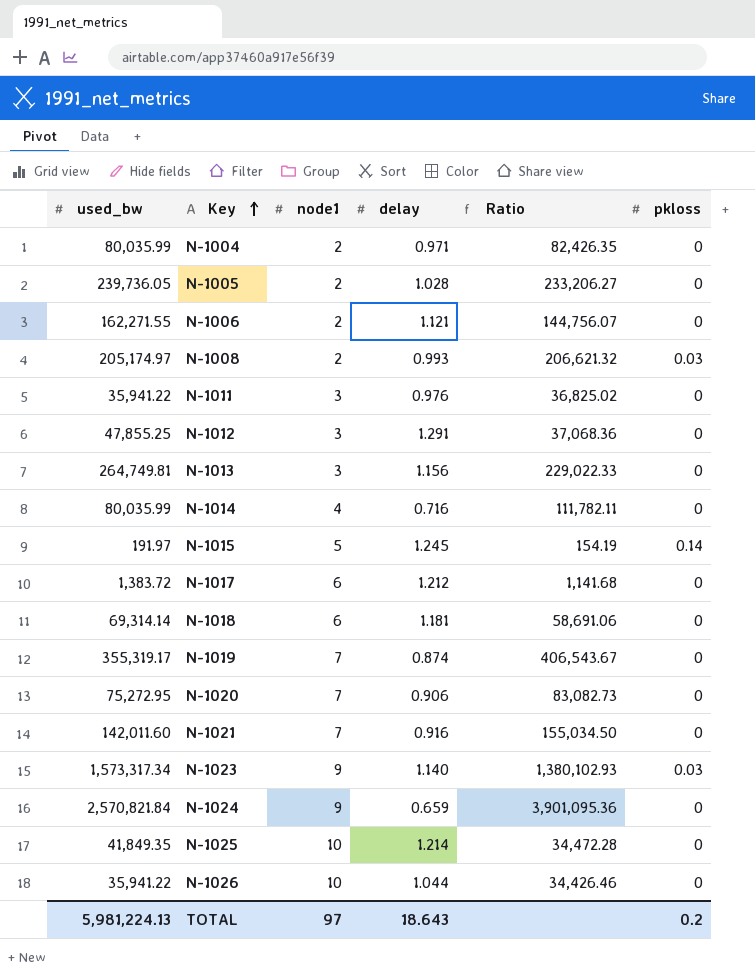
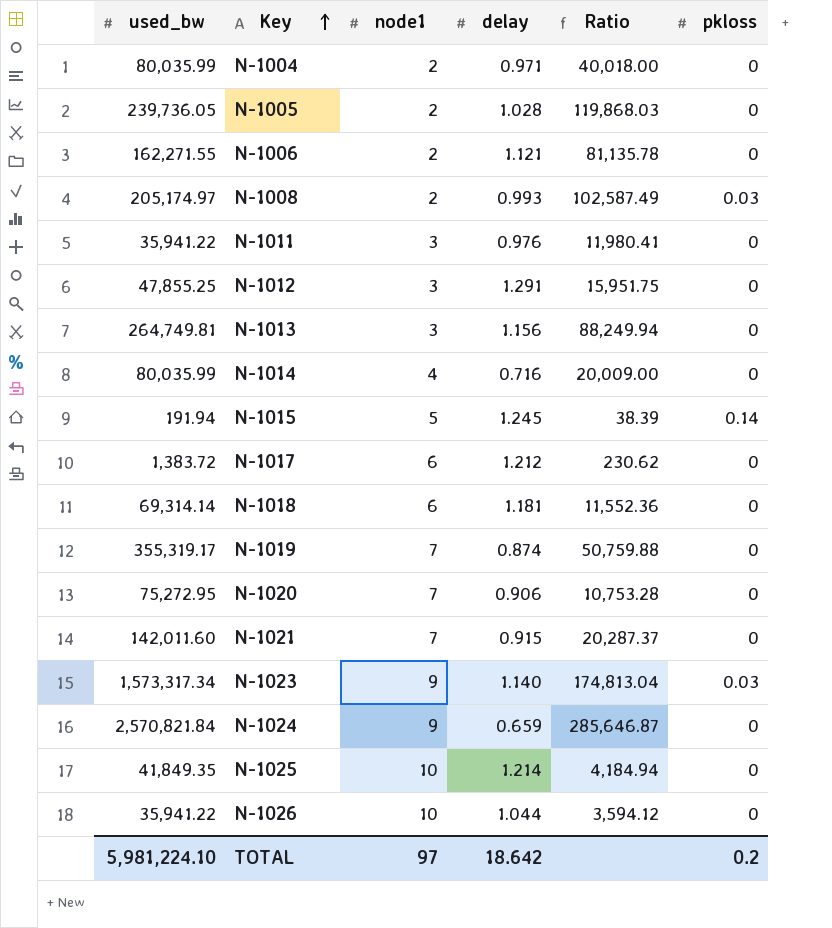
column Ratio | formula: [used_bw] / [delay] -> [used_bw] / [node1]
N-1015 | used_bw: 191.97 -> 191.94
N-1021 | delay: 0.916 -> 0.915
TOTAL | used_bw: 5,981,224.13 -> 5,981,224.10
TOTAL | delay: 18.643 -> 18.642

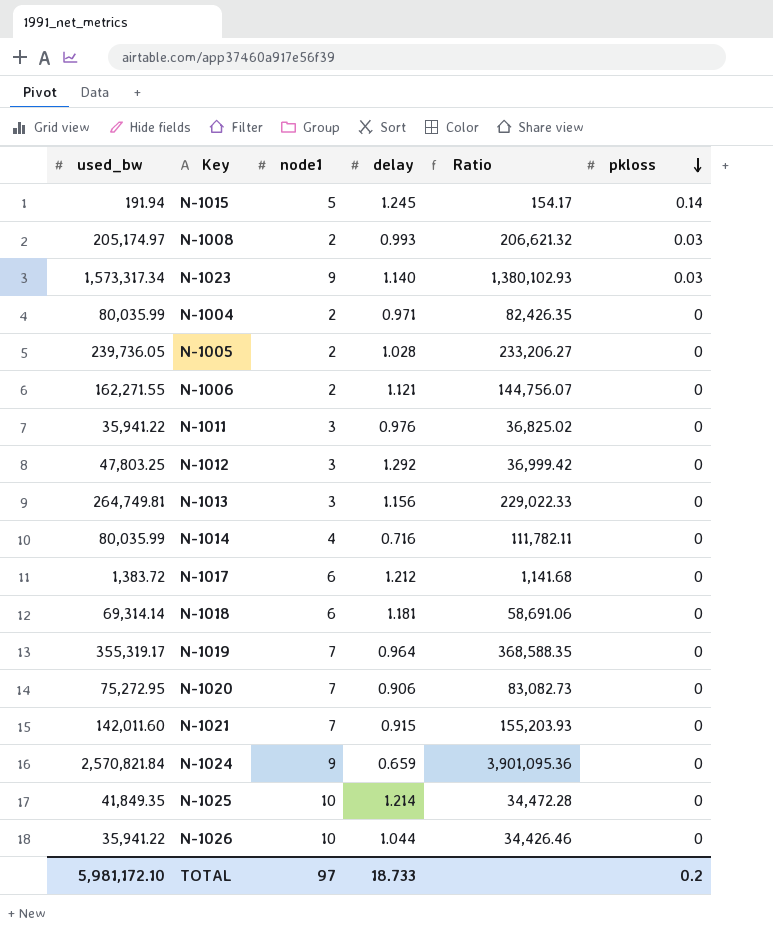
row order: Key ascending -> pkloss descending
column Ratio | formula: [used_bw] / [node1] -> [used_bw] / [delay]
N-1012 | used_bw: 47,855.25 -> 47,803.25
N-1012 | delay: 1.291 -> 1.292
N-1019 | delay: 0.874 -> 0.964
TOTAL | used_bw: 5,981,224.10 -> 5,981,172.10
TOTAL | delay: 18.642 -> 18.733

